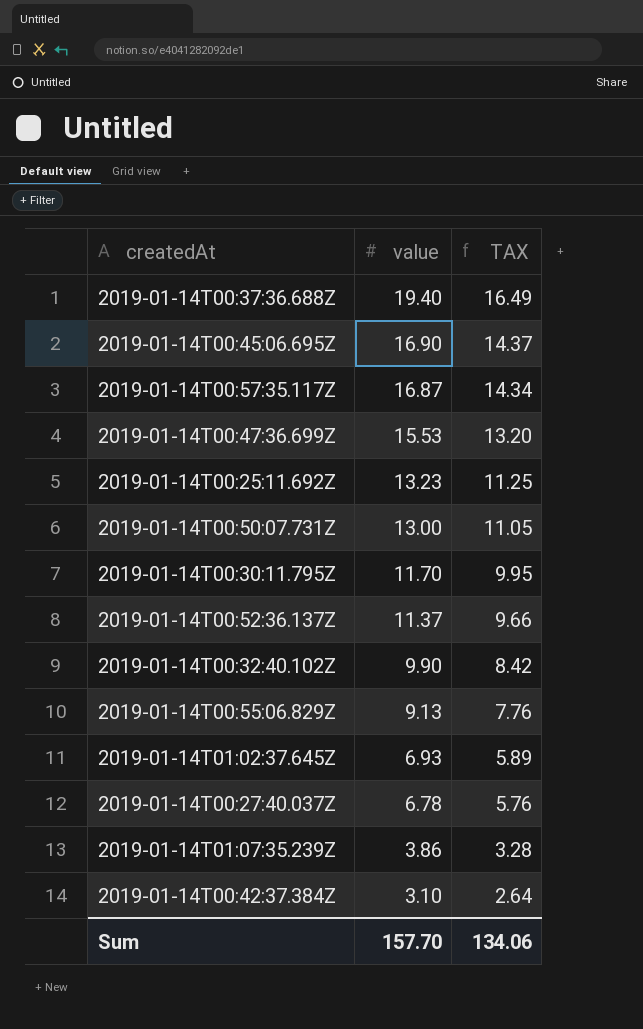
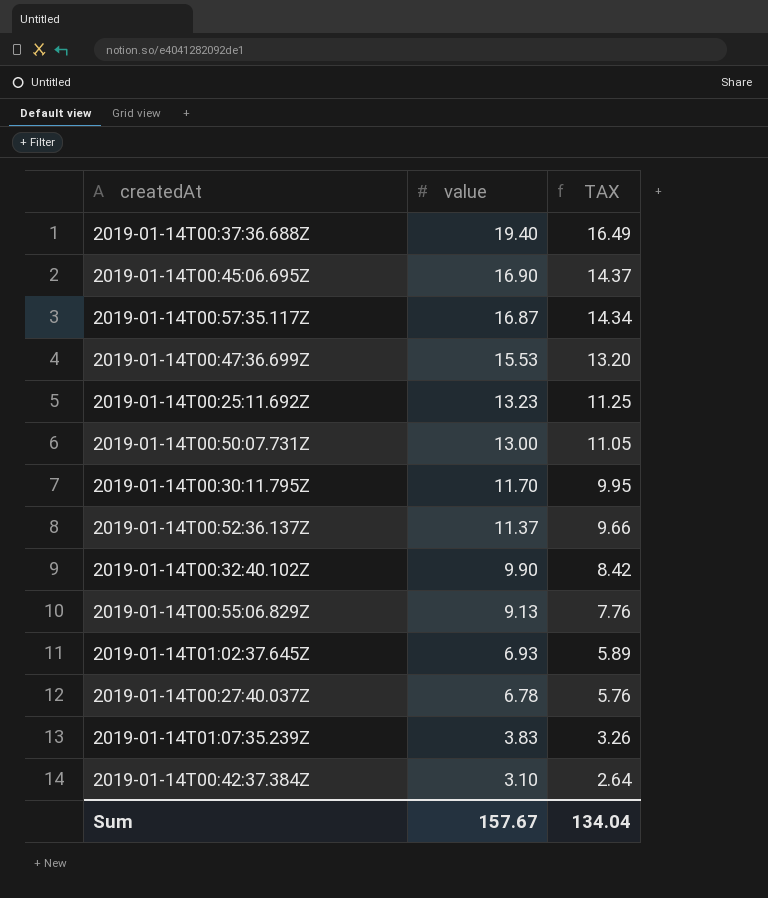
2019-01-14T01:07:35.239Z | value: 3.86 -> 3.83
2019-01-14T01:07:35.239Z | TAX: 3.28 -> 3.26
Sum | value: 157.70 -> 157.67
Sum | TAX: 134.06 -> 134.04

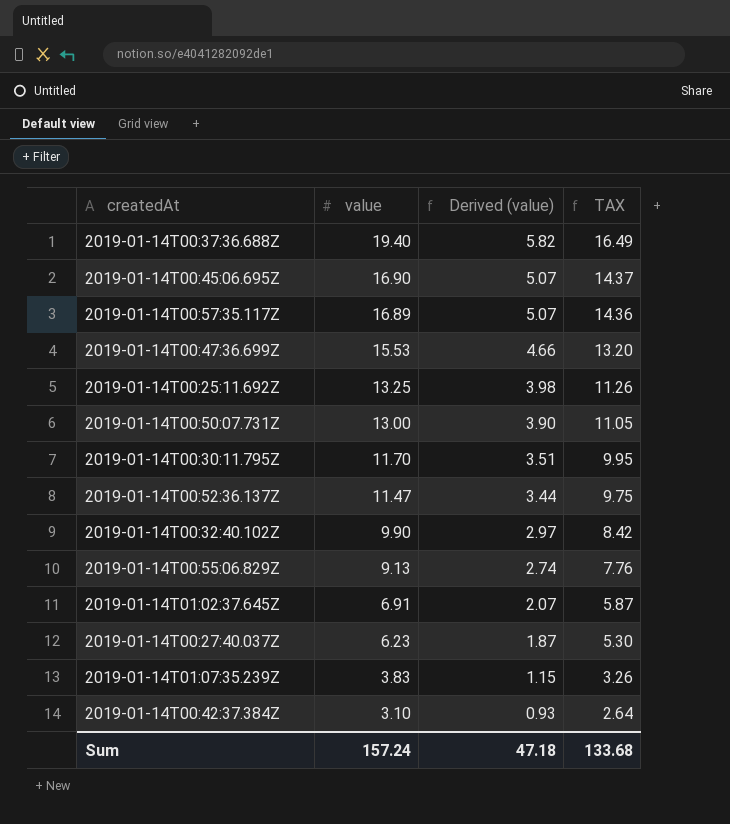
column Derived (value) | formula: none -> [value] * 0.3
2019-01-14T00:57:35.117Z | value: 16.87 -> 16.89
2019-01-14T00:57:35.117Z | TAX: 14.34 -> 14.36
2019-01-14T00:25:11.692Z | value: 13.23 -> 13.25
2019-01-14T00:25:11.692Z | TAX: 11.25 -> 11.26
2019-01-14T00:52:36.137Z | value: 11.37 -> 11.47
2019-01-14T00:52:36.137Z | TAX: 9.66 -> 9.75
2019-01-14T01:02:37.645Z | value: 6.93 -> 6.91
2019-01-14T01:02:37.645Z | TAX: 5.89 -> 5.87
2019-01-14T00:27:40.037Z | value: 6.78 -> 6.23
2019-01-14T00:27:40.037Z | TAX: 5.76 -> 5.30
Sum | value: 157.67 -> 157.24
Sum | TAX: 134.04 -> 133.68

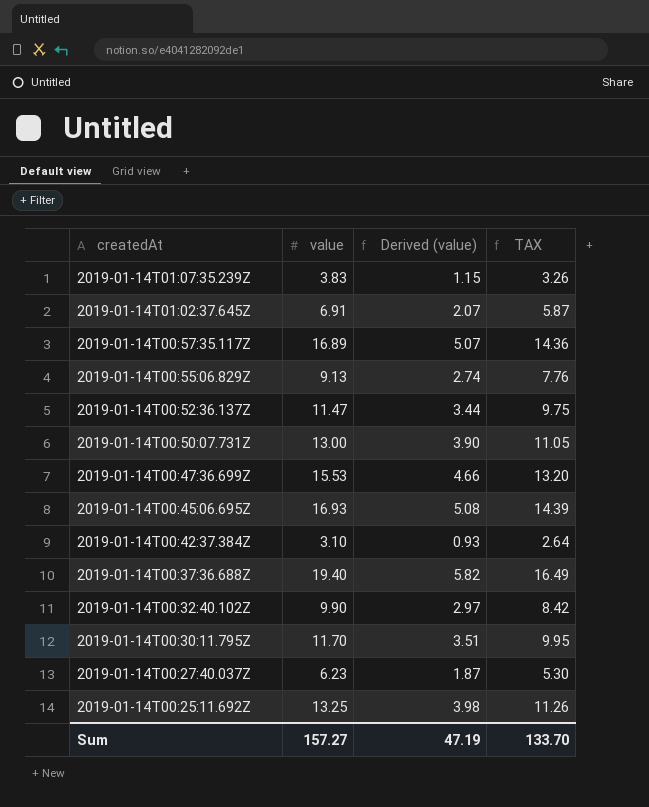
row order: value descending -> createdAt descending
2019-01-14T00:45:06.695Z | value: 16.90 -> 16.93
2019-01-14T00:45:06.695Z | Derived (value): 5.07 -> 5.08
2019-01-14T00:45:06.695Z | TAX: 14.37 -> 14.39
Sum | value: 157.24 -> 157.27
Sum | Derived (value): 47.18 -> 47.19
Sum | TAX: 133.68 -> 133.70

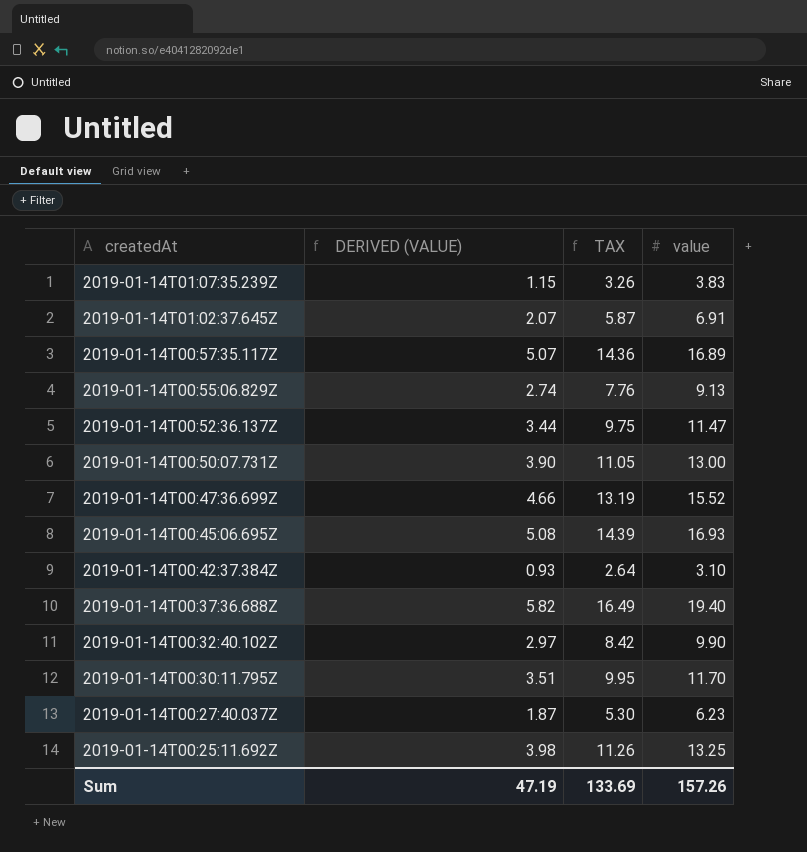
column name: Derived (value) -> DERIVED (VALUE)
column value | position: 2 -> 4
2019-01-14T00:47:36.699Z | TAX: 13.20 -> 13.19
2019-01-14T00:47:36.699Z | value: 15.53 -> 15.52
Sum | TAX: 133.70 -> 133.69
Sum | value: 157.27 -> 157.26

